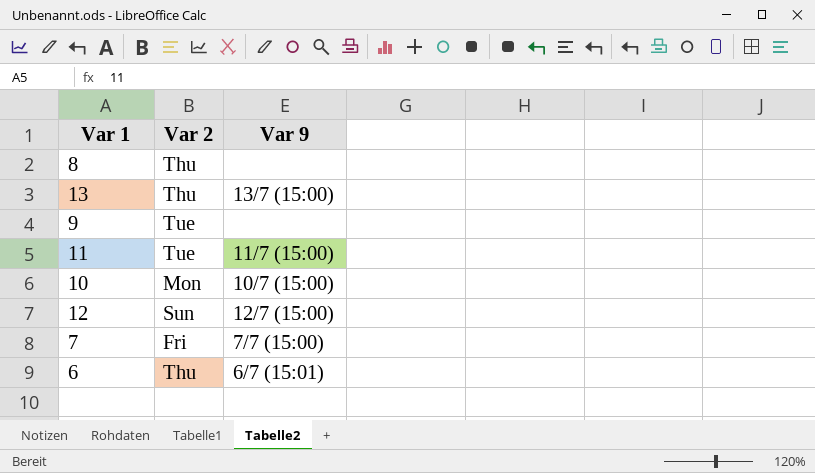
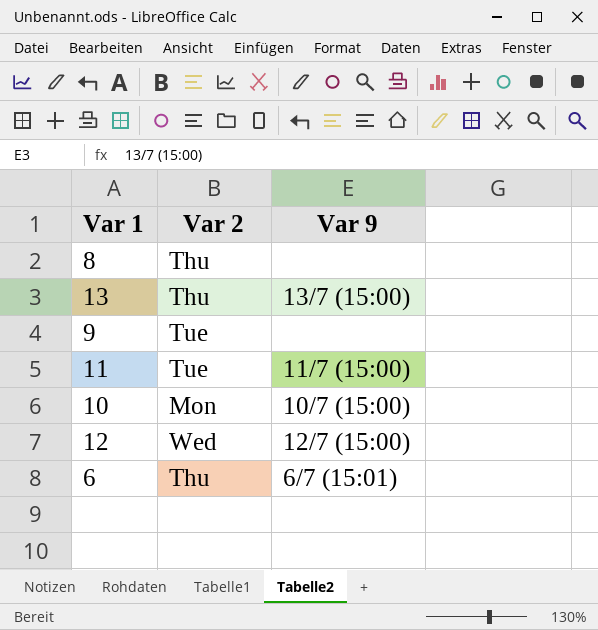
row 7: Fri | 7/7 (15:00) -> none
12 | Var 2: Sun -> Wed

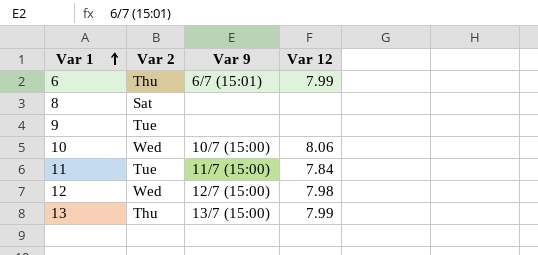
row order: none -> Var 1 ascending
column Var 12 | position: none -> 4
8 | Var 2: Thu -> Sat
10 | Var 2: Mon -> Wed

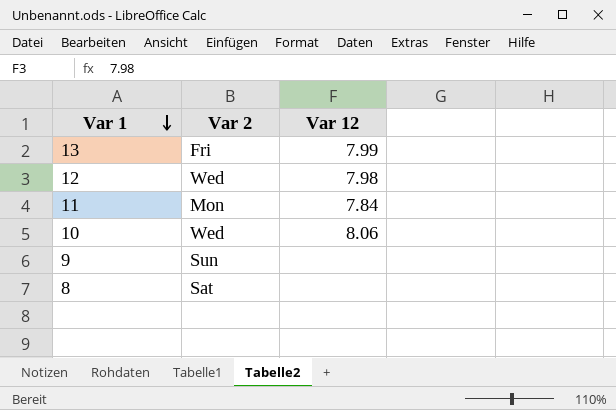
row order: Var 1 ascending -> Var 1 descending
column Var 9 | position: 3 -> none
row 6: Thu | 6/7 (15:01) | 7.99 -> none
13 | Var 2: Thu -> Fri
11 | Var 2: Tue -> Mon
9 | Var 2: Tue -> Sun

